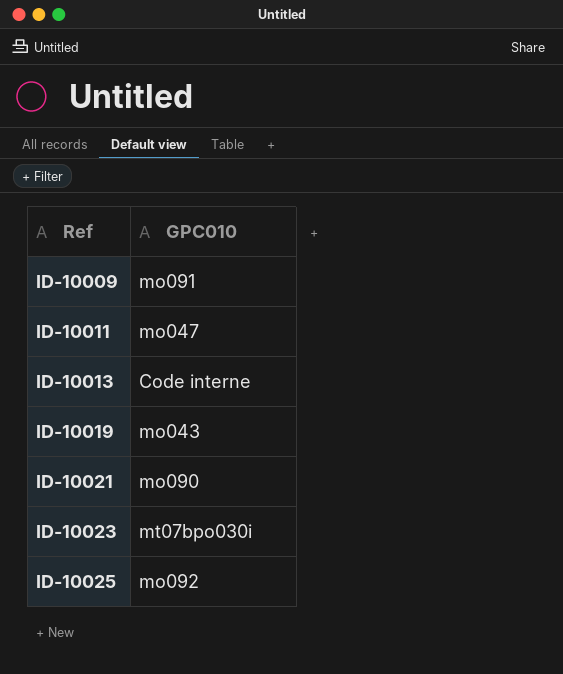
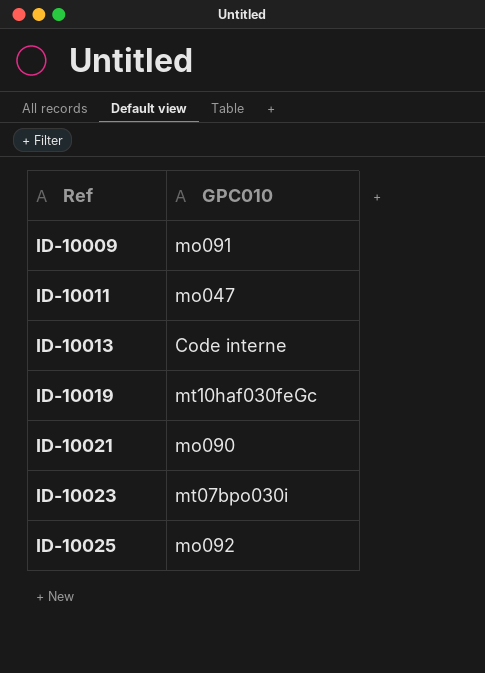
ID-10019 | GPC010: mo043 -> mt10haf030feGc

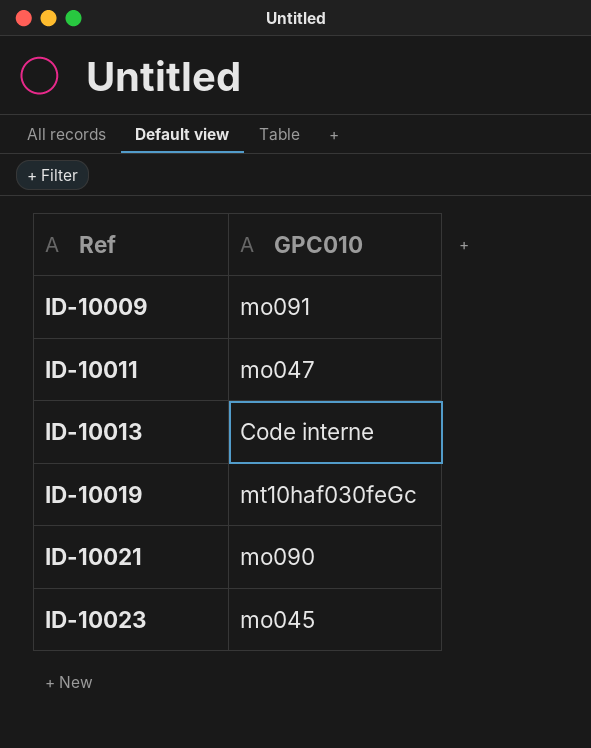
row ID-10025: mo092 -> none
ID-10023 | GPC010: mt07bpo030i -> mo045

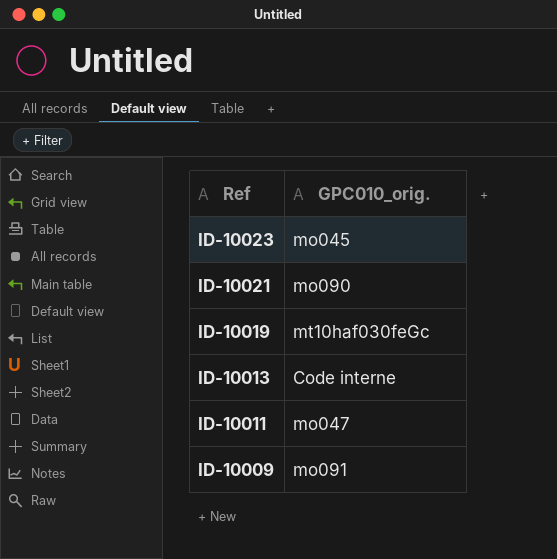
row order: Ref ascending -> Ref descending
column name: GPC010 -> GPC010_orig.

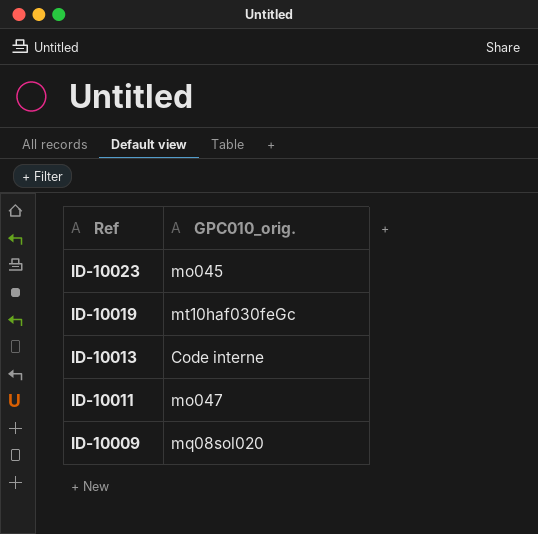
row ID-10021: mo090 -> none
ID-10009 | GPC010_orig.: mo091 -> mq08sol020

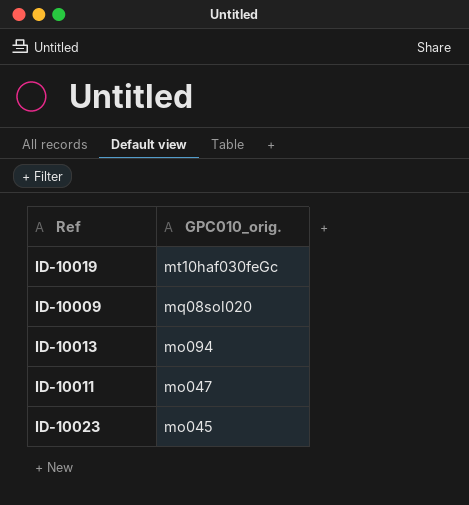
row order: Ref descending -> GPC010_orig. descending
ID-10013 | GPC010_orig.: Code interne -> mo094

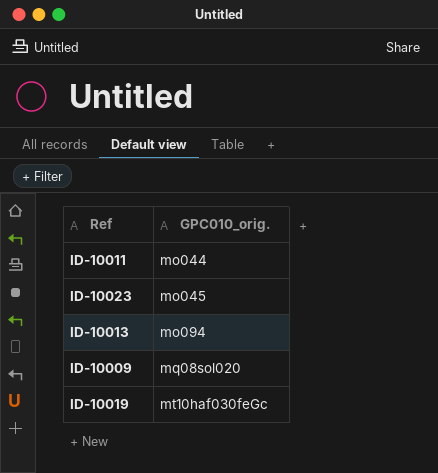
row order: GPC010_orig. descending -> GPC010_orig. ascending
ID-10011 | GPC010_orig.: mo047 -> mo044

